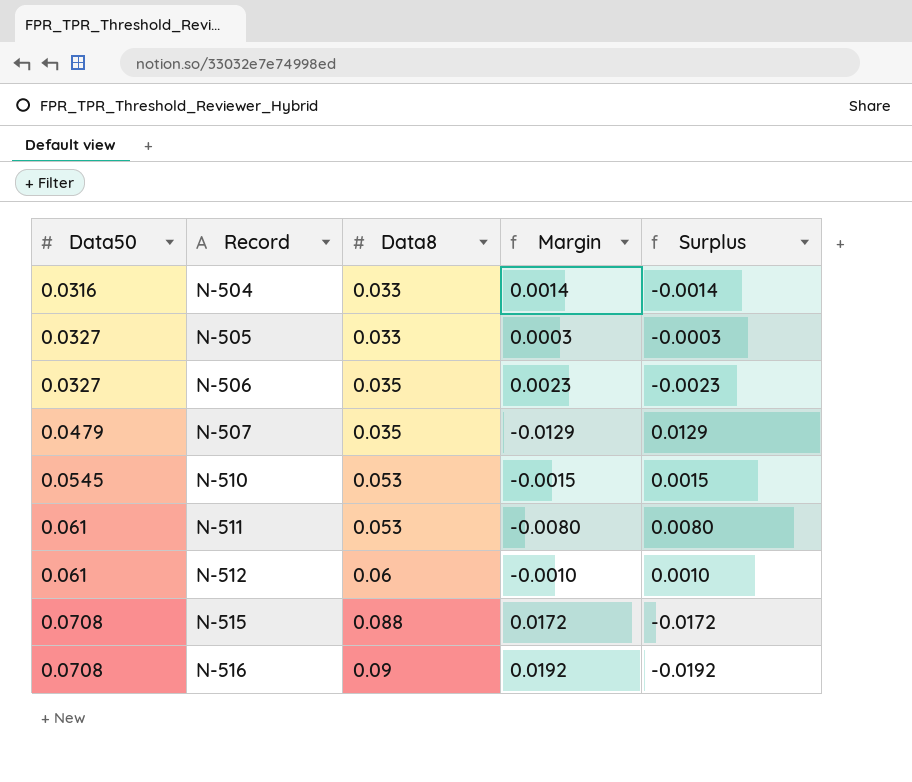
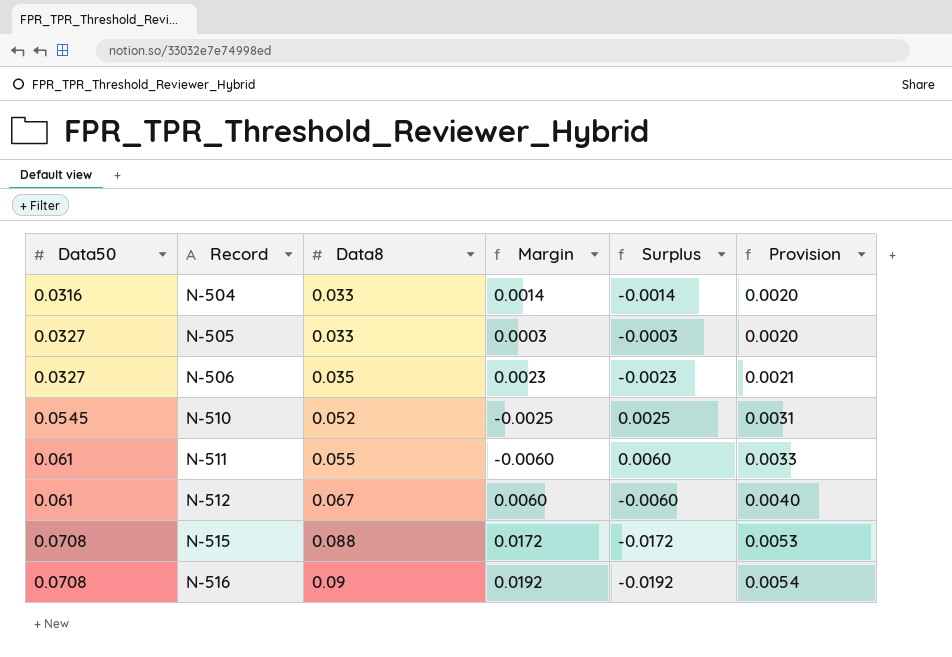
column Provision | formula: none -> [Data8] * 0.06
row N-507: 0.0479 | 0.035 | -0.0129 | 0.0129 -> none
N-510 | Data8: 0.053 -> 0.052
N-510 | Margin: -0.0015 -> -0.0025
N-510 | Surplus: 0.0015 -> 0.0025
N-511 | Data8: 0.053 -> 0.055
N-511 | Margin: -0.0080 -> -0.0060
N-511 | Surplus: 0.0080 -> 0.0060
N-512 | Data8: 0.06 -> 0.067
N-512 | Margin: -0.0010 -> 0.0060
N-512 | Surplus: 0.0010 -> -0.0060

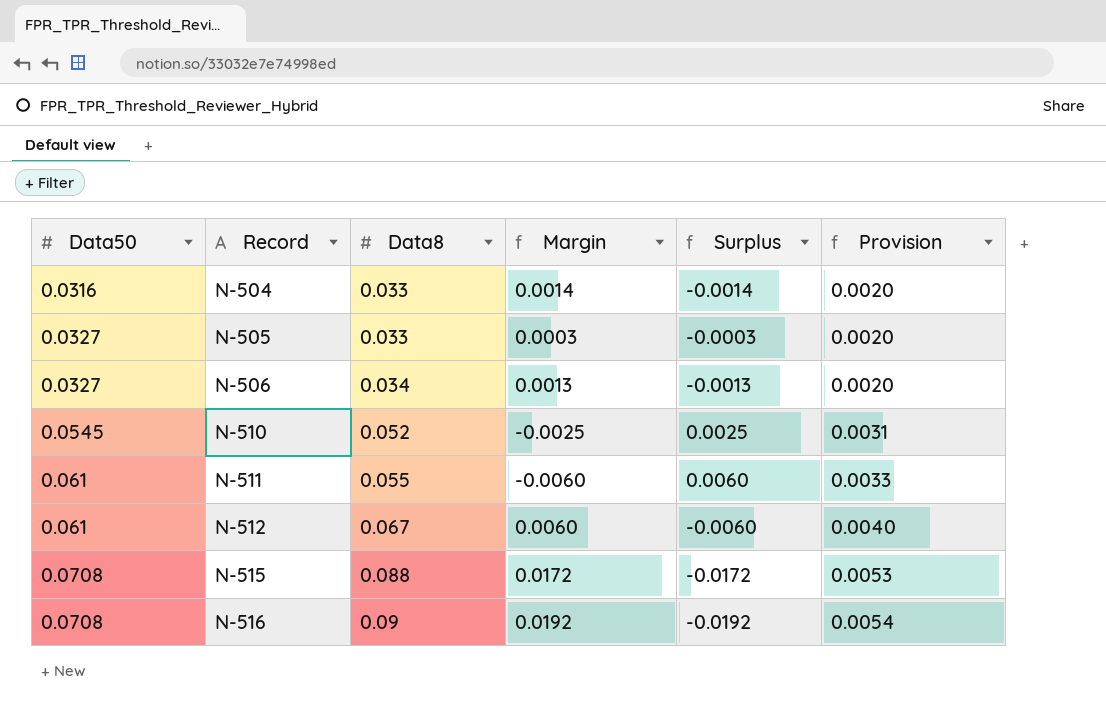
N-506 | Data8: 0.035 -> 0.034
N-506 | Margin: 0.0023 -> 0.0013
N-506 | Surplus: -0.0023 -> -0.0013
N-506 | Provision: 0.0021 -> 0.0020

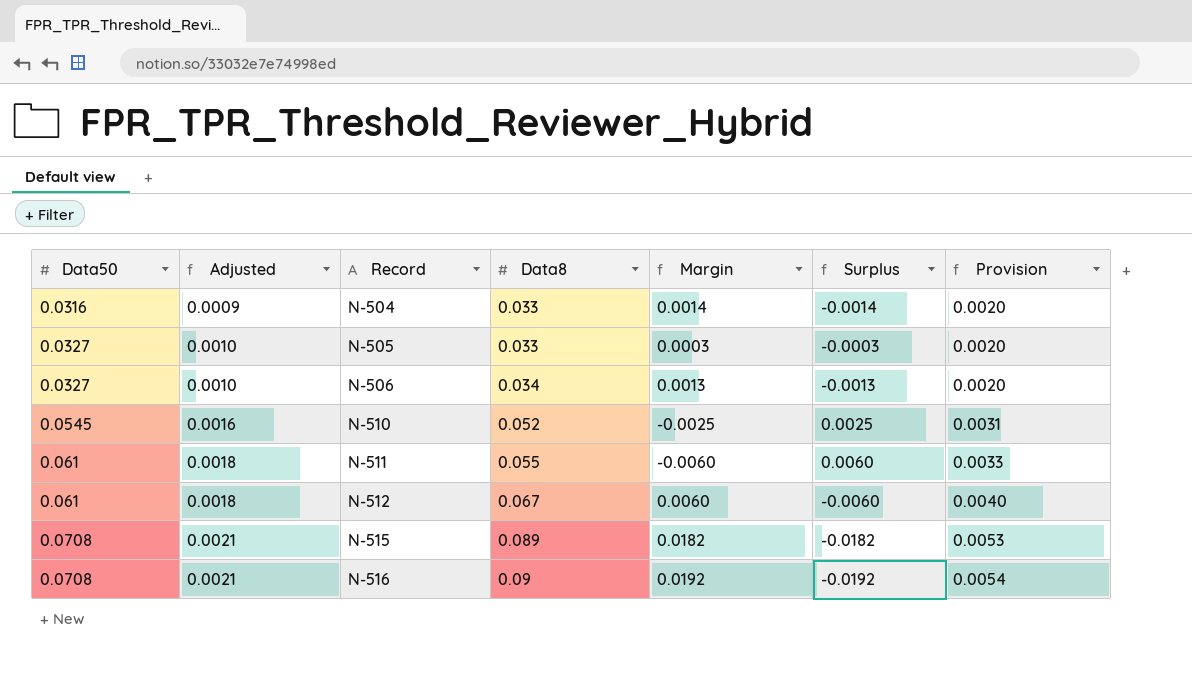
column Adjusted | formula: none -> [Data50] * 0.03
N-515 | Data8: 0.088 -> 0.089
N-515 | Margin: 0.0172 -> 0.0182
N-515 | Surplus: -0.0172 -> -0.0182

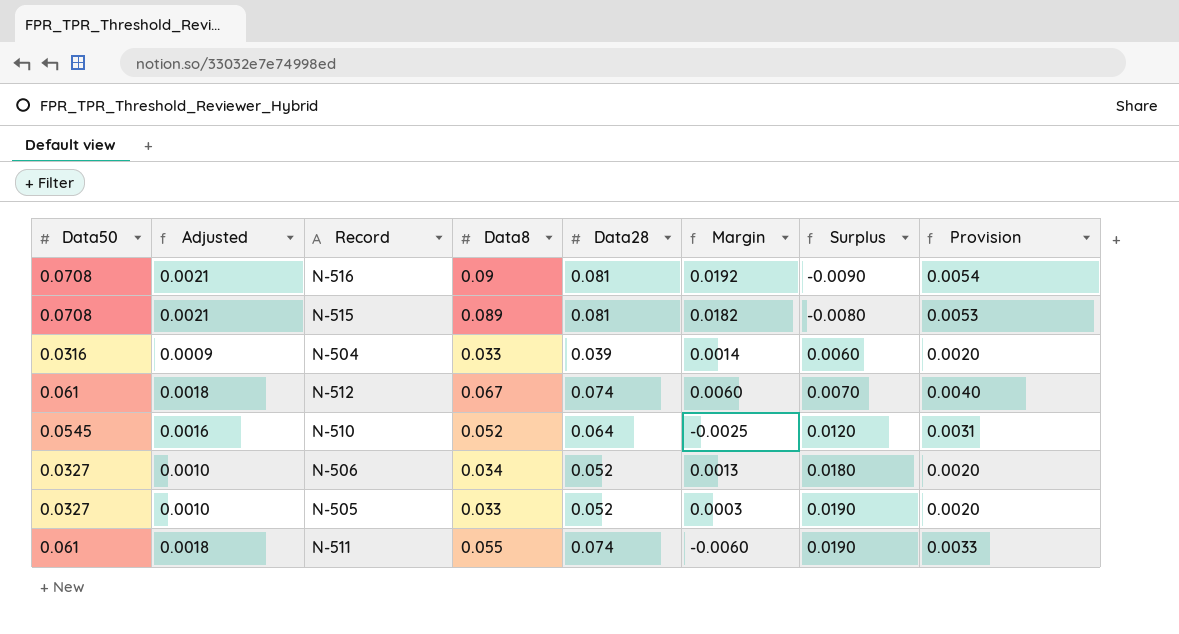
row order: Data50 ascending -> Surplus ascending
column Data28 | position: none -> 5
column Surplus | formula: [Data50] - [Data8] -> [Data28] - [Data8]

